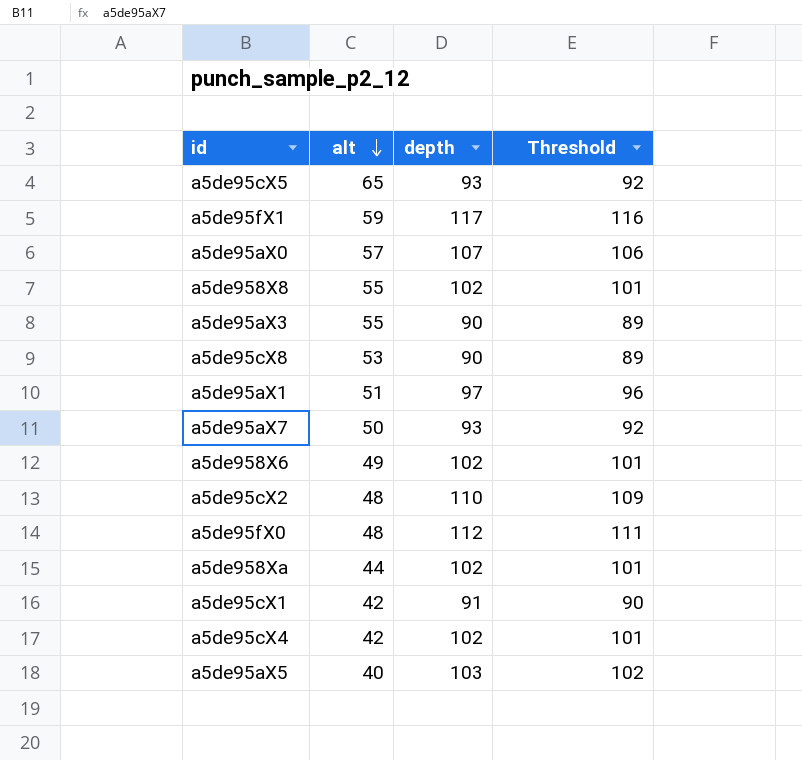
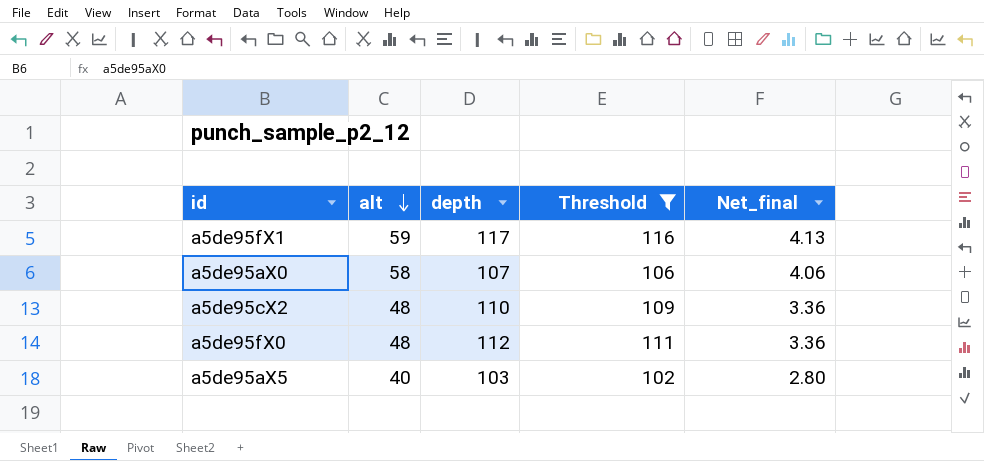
filter: none -> Threshold >= 102
column Net_final | formula: none -> [alt] * 0.07
a5de95aX0 | alt: 57 -> 58

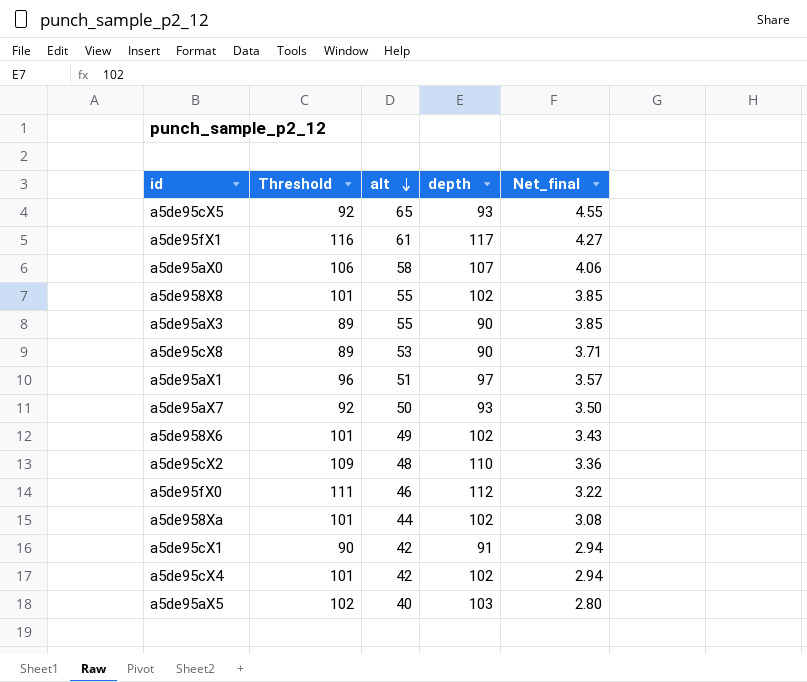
filter: Threshold >= 102 -> none
column Threshold | position: 4 -> 2
a5de95fX1 | alt: 59 -> 61
a5de95fX1 | Net_final: 4.13 -> 4.27
a5de95fX0 | alt: 48 -> 46
a5de95fX0 | Net_final: 3.36 -> 3.22

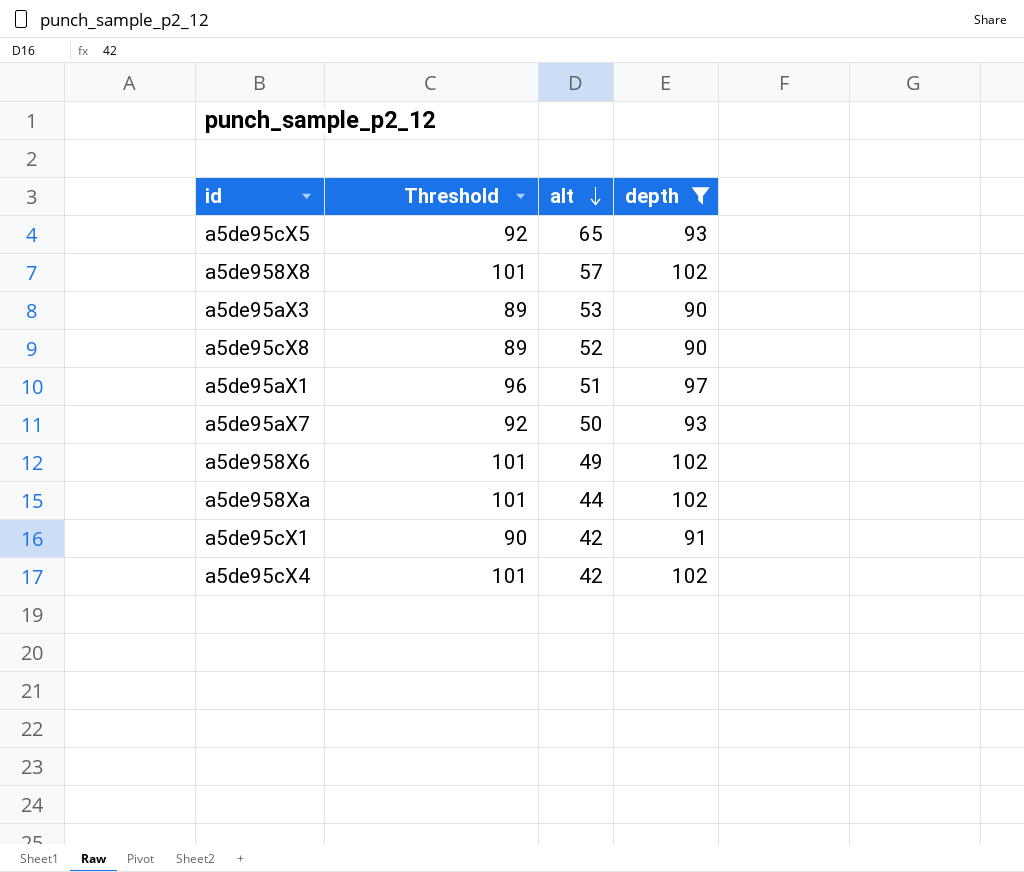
filter: none -> depth <= 102
column Net_final | formula: [alt] * 0.07 -> none
a5de958X8 | alt: 55 -> 57
a5de95aX3 | alt: 55 -> 53
a5de95cX8 | alt: 53 -> 52

